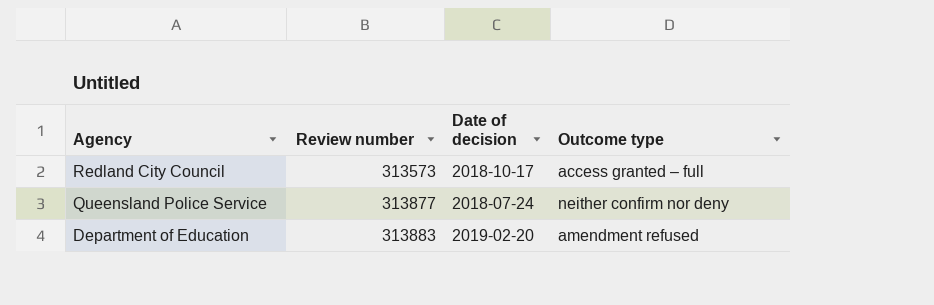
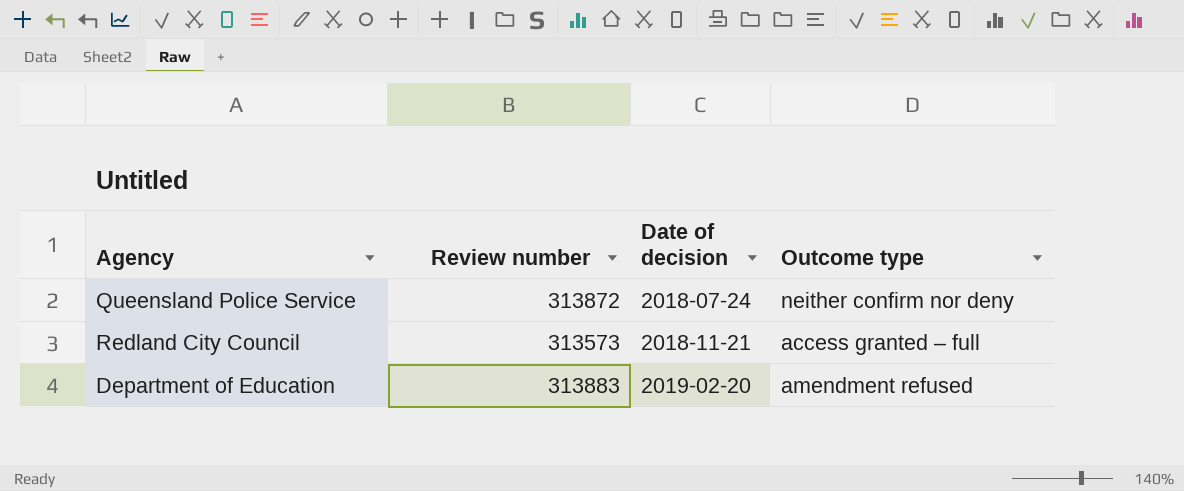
row order: Agency descending -> Date of decision ascending
Queensland Police Service | Review number: 313877 -> 313872
Redland City Council | Date of decision: 2018-10-17 -> 2018-11-21

